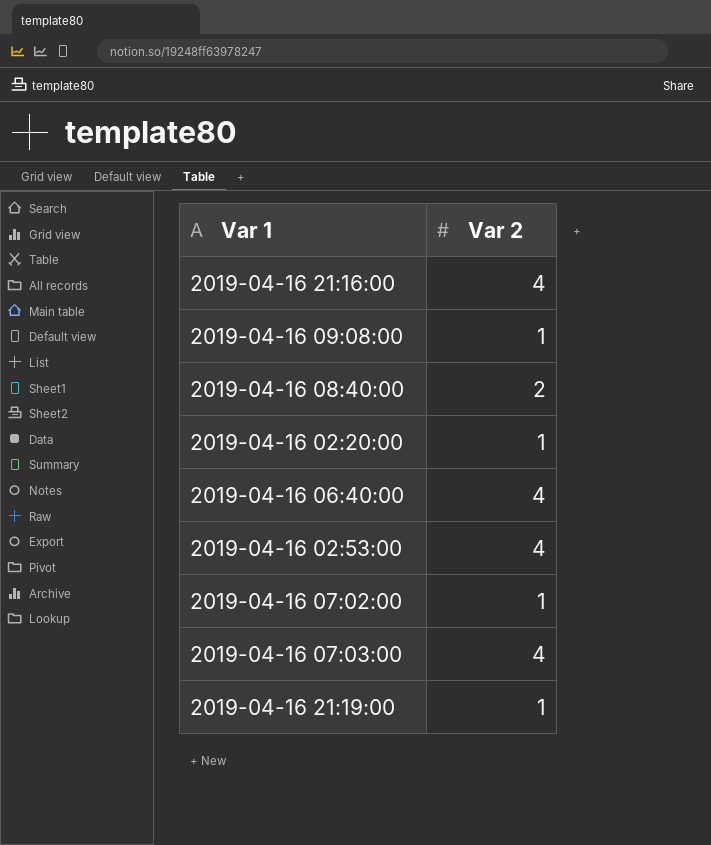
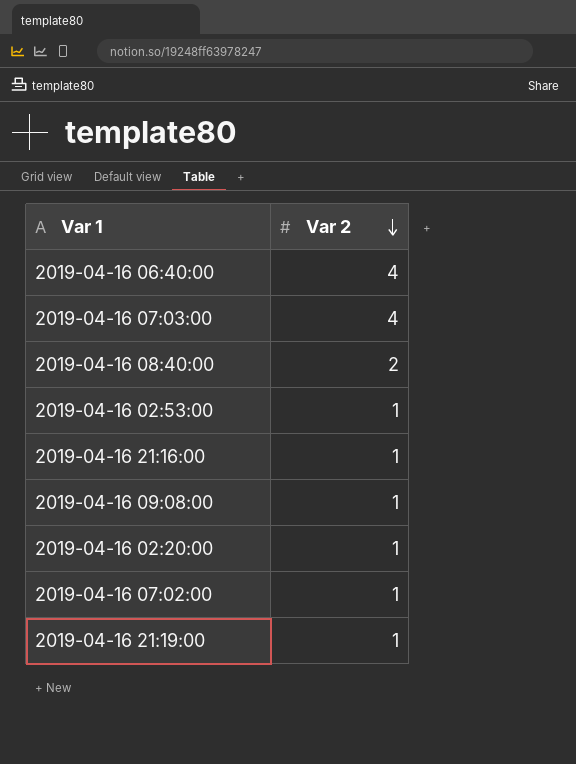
row order: none -> Var 2 descending
2019-04-16 02:53:00 | Var 2: 4 -> 1
2019-04-16 21:16:00 | Var 2: 4 -> 1

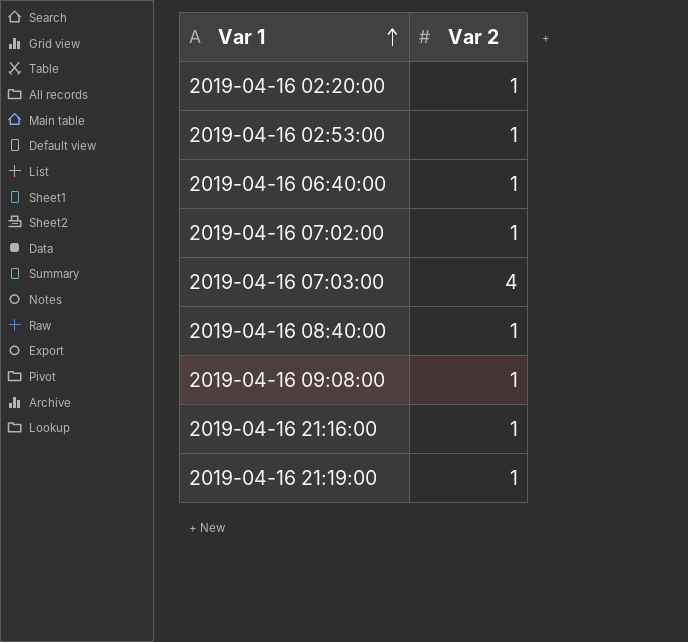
row order: Var 2 descending -> Var 1 ascending
2019-04-16 06:40:00 | Var 2: 4 -> 1
2019-04-16 08:40:00 | Var 2: 2 -> 1

